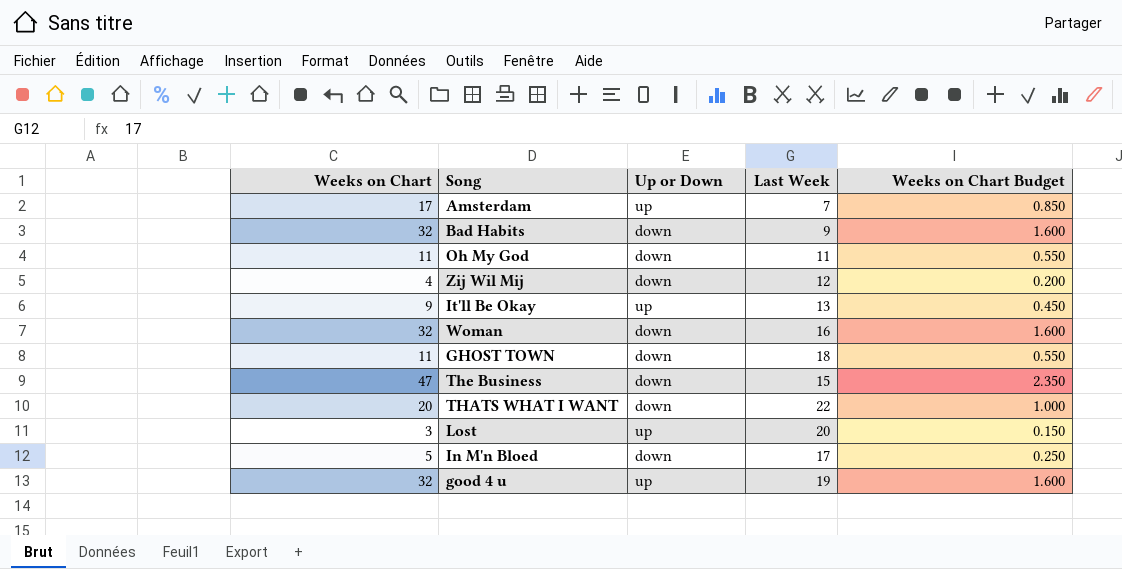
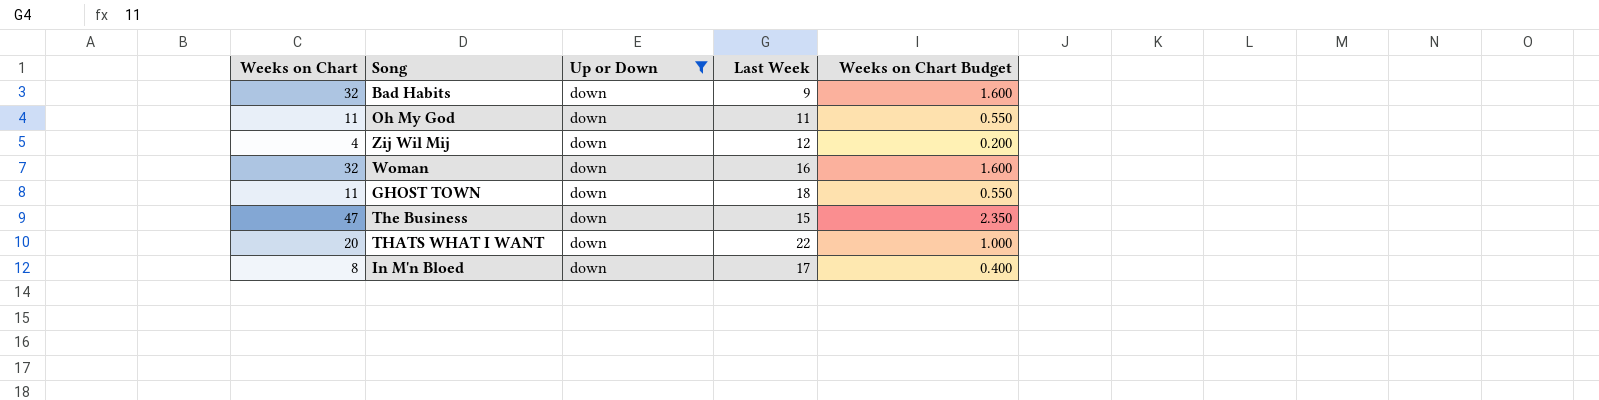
filter: none -> Up or Down = down
In M'n Bloed | Weeks on Chart: 5 -> 8
In M'n Bloed | Weeks on Chart Budget: 0.250 -> 0.400

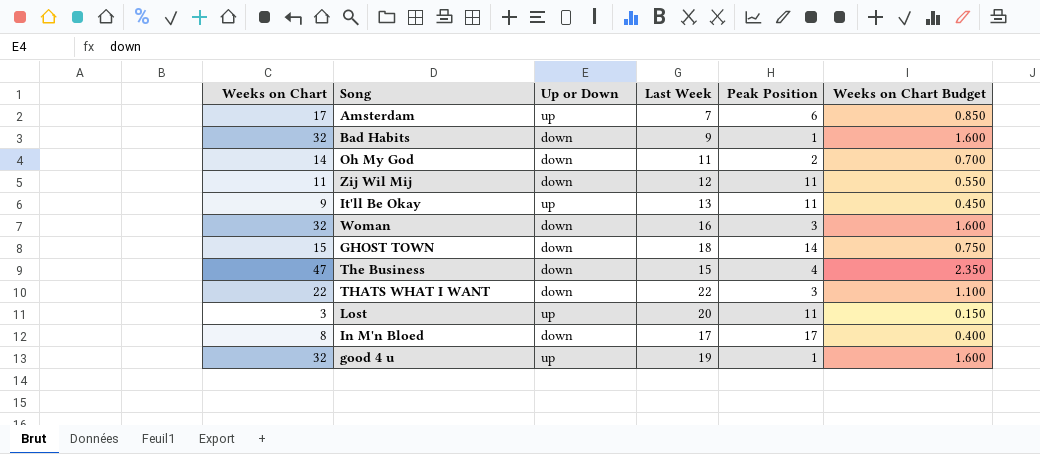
filter: Up or Down = down -> none
column Peak Position | position: none -> 5
Oh My God | Weeks on Chart: 11 -> 14
Oh My God | Weeks on Chart Budget: 0.550 -> 0.700
Zij Wil Mij | Weeks on Chart: 4 -> 11
Zij Wil Mij | Weeks on Chart Budget: 0.200 -> 0.550
GHOST TOWN | Weeks on Chart: 11 -> 15
GHOST TOWN | Weeks on Chart Budget: 0.550 -> 0.750
THATS WHAT I WANT | Weeks on Chart: 20 -> 22
THATS WHAT I WANT | Weeks on Chart Budget: 1.000 -> 1.100

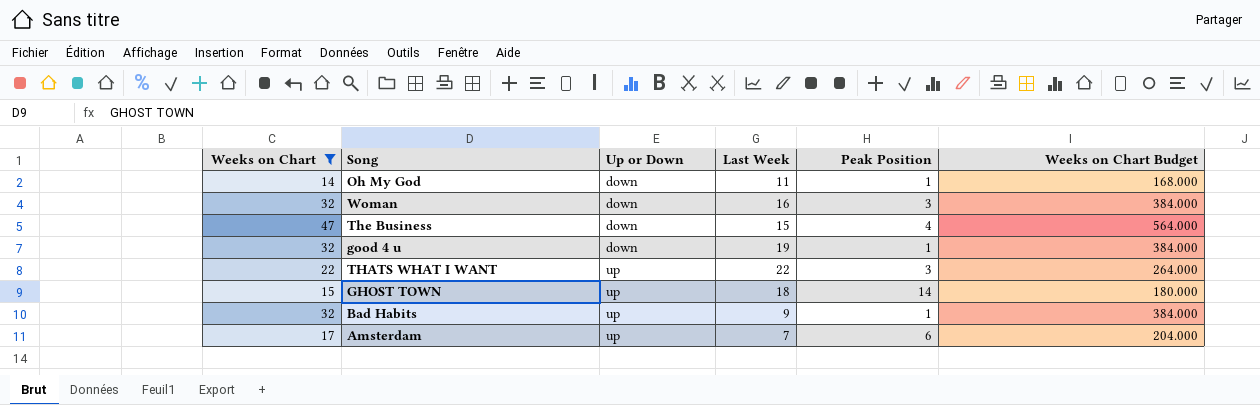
filter: none -> Weeks on Chart >= 14
row order: none -> Up or Down ascending
column Weeks on Chart Budget | formula: [Weeks on Chart] * 0.05 -> [Weeks on Chart] * 12
Oh My God | Peak Position: 2 -> 1
good 4 u | Up or Down: up -> down
THATS WHAT I WANT | Up or Down: down -> up
GHOST TOWN | Up or Down: down -> up
Bad Habits | Up or Down: down -> up

